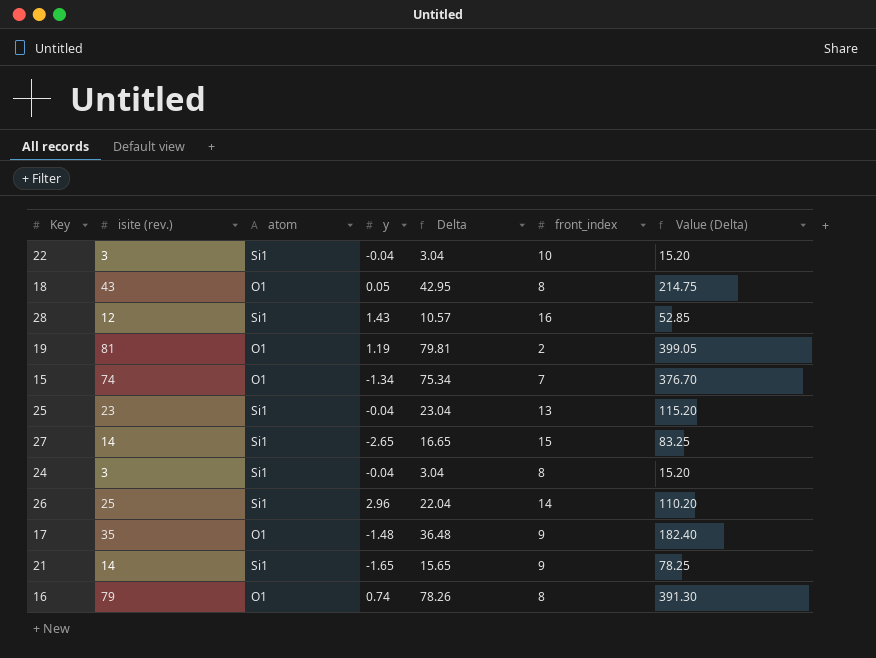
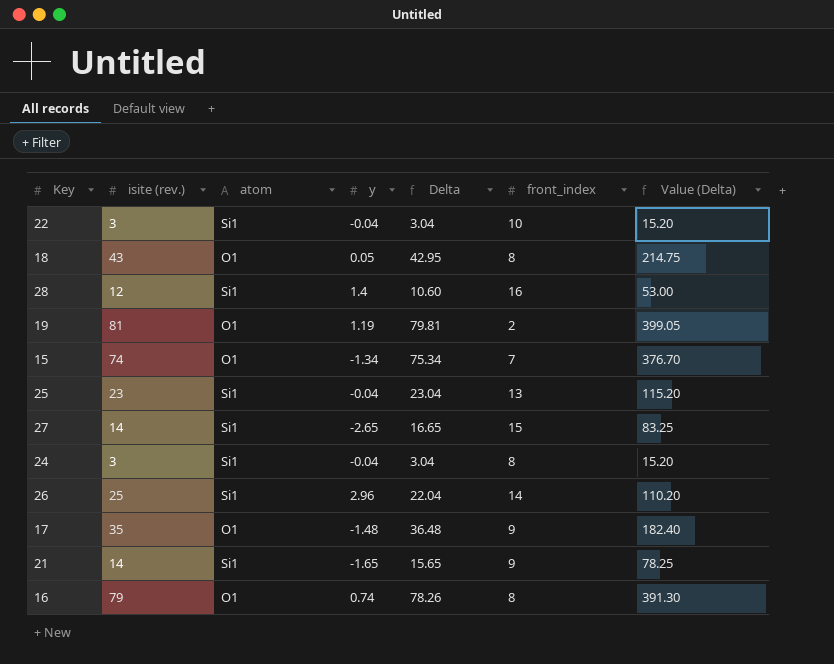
28 | y: 1.43 -> 1.4
28 | Delta: 10.57 -> 10.60
28 | Value (Delta): 52.85 -> 53.00

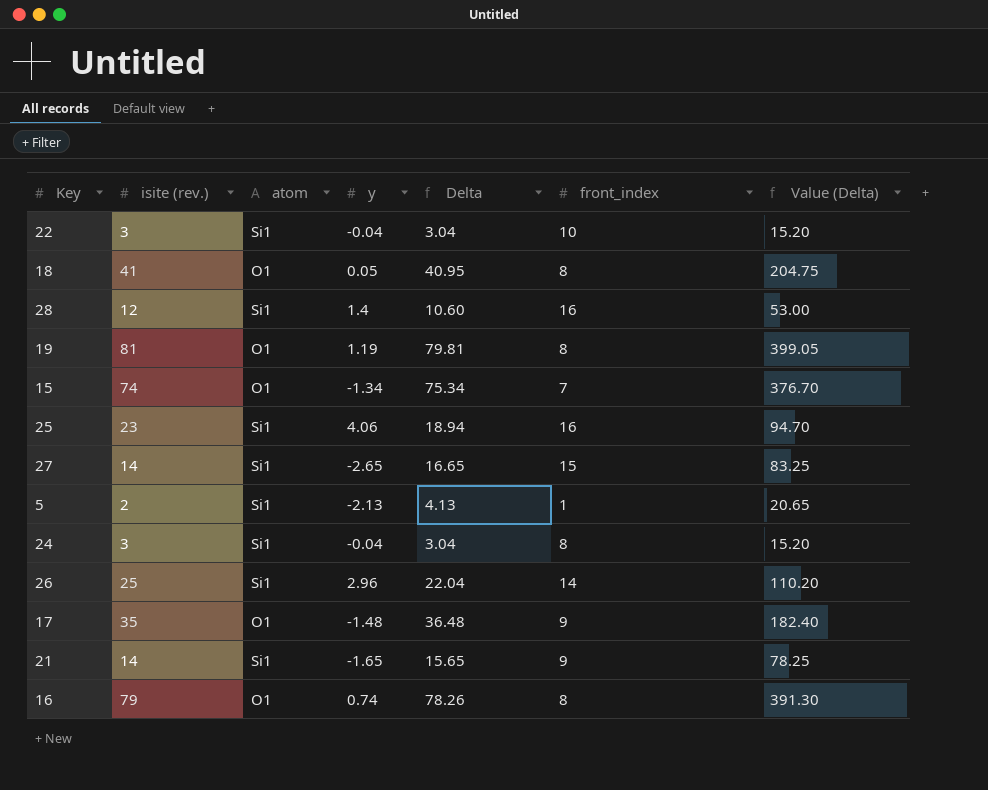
18 | isite (rev.): 43 -> 41
18 | Delta: 42.95 -> 40.95
18 | Value (Delta): 214.75 -> 204.75
19 | front_index: 2 -> 8
25 | y: -0.04 -> 4.06
25 | Delta: 23.04 -> 18.94
25 | front_index: 13 -> 16
25 | Value (Delta): 115.20 -> 94.70
row 5: none -> 2 | Si1 | -2.13 | 4.13 | 1 | 20.65

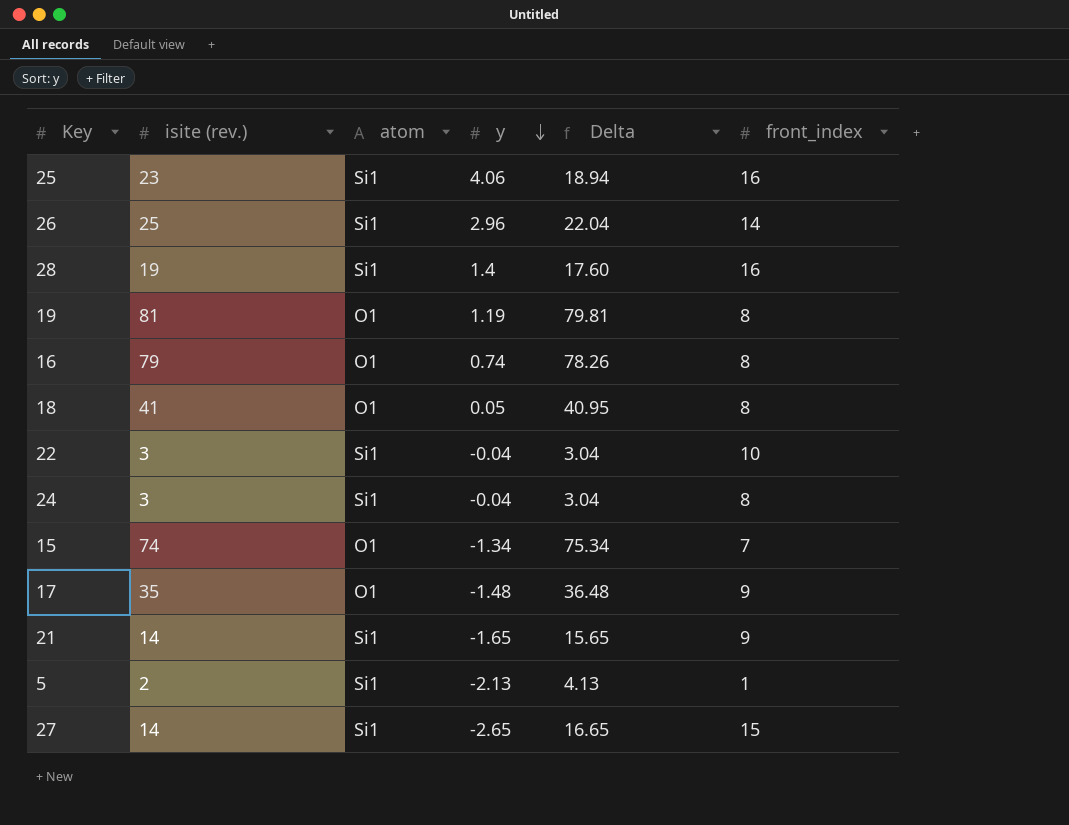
row order: none -> y descending
column Value (Delta) | formula: [Delta] * 5 -> none
28 | isite (rev.): 12 -> 19
28 | Delta: 10.60 -> 17.60

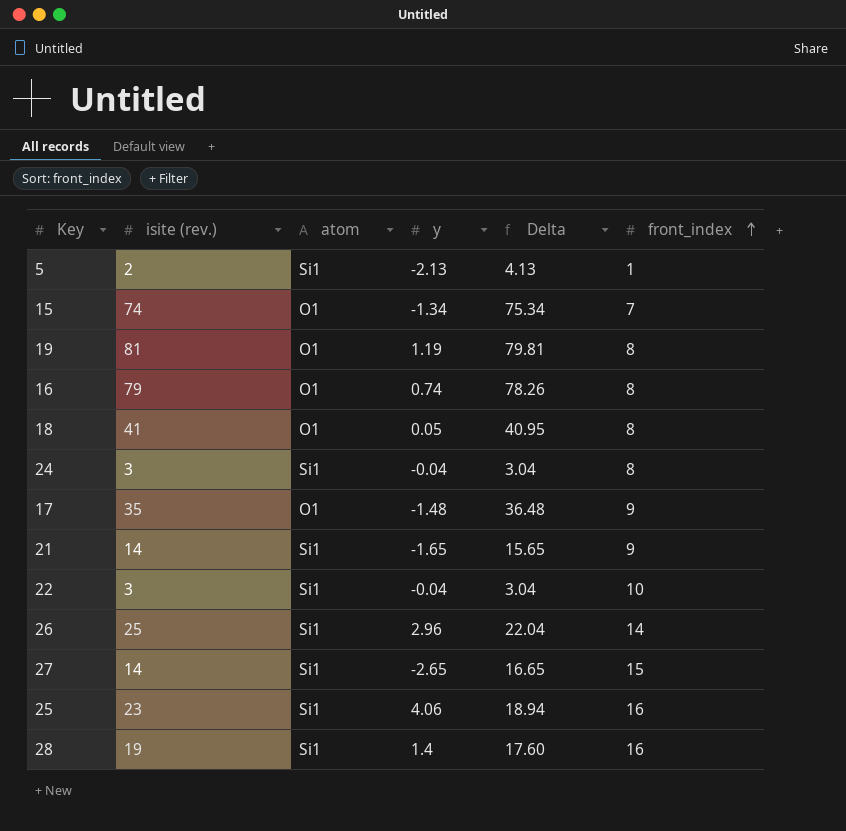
row order: y descending -> front_index ascending

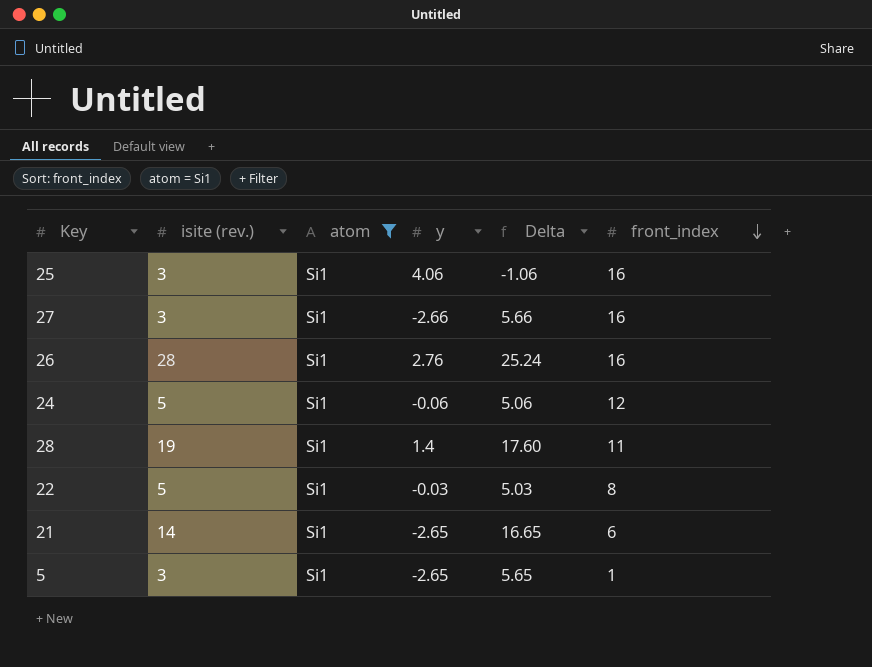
filter: none -> atom = Si1
row order: front_index ascending -> front_index descending
25 | isite (rev.): 23 -> 3
25 | Delta: 18.94 -> -1.06
27 | isite (rev.): 14 -> 3
27 | y: -2.65 -> -2.66
27 | Delta: 16.65 -> 5.66
27 | front_index: 15 -> 16
26 | isite (rev.): 25 -> 28
26 | y: 2.96 -> 2.76
26 | Delta: 22.04 -> 25.24
26 | front_index: 14 -> 16
24 | isite (rev.): 3 -> 5
24 | y: -0.04 -> -0.06
24 | Delta: 3.04 -> 5.06
24 | front_index: 8 -> 12
28 | front_index: 16 -> 11
22 | isite (rev.): 3 -> 5
22 | y: -0.04 -> -0.03
22 | Delta: 3.04 -> 5.03
22 | front_index: 10 -> 8
21 | y: -1.65 -> -2.65
21 | Delta: 15.65 -> 16.65
21 | front_index: 9 -> 6
5 | isite (rev.): 2 -> 3
5 | y: -2.13 -> -2.65
5 | Delta: 4.13 -> 5.65

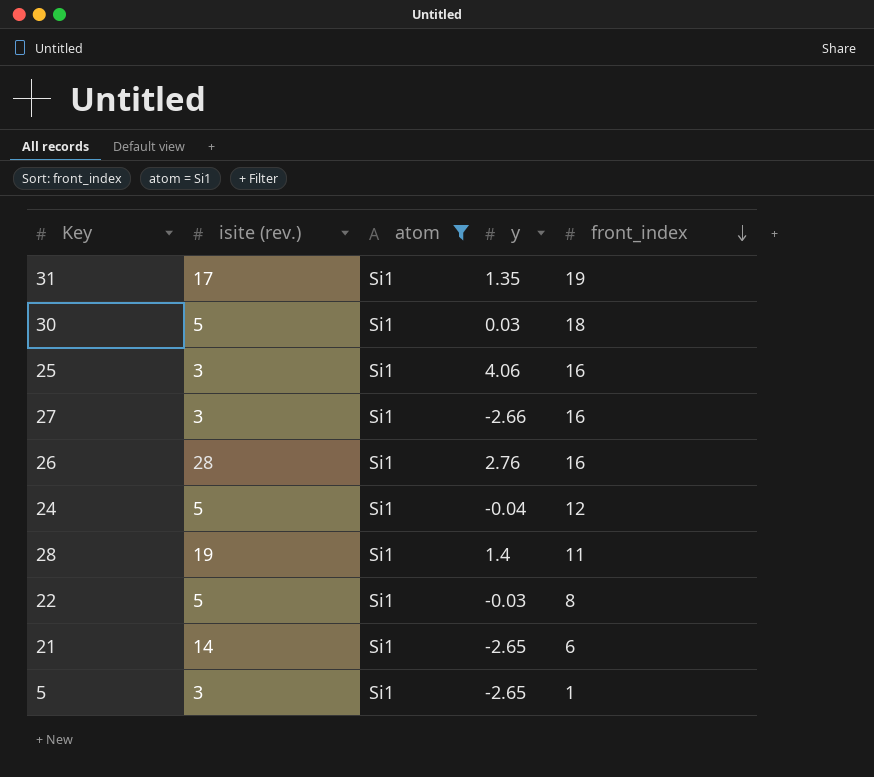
column Delta | formula: [isite (rev.)] - [y] -> none
row 31: none -> 17 | Si1 | 1.35 | 19
row 30: none -> 5 | Si1 | 0.03 | 18
24 | y: -0.06 -> -0.04

